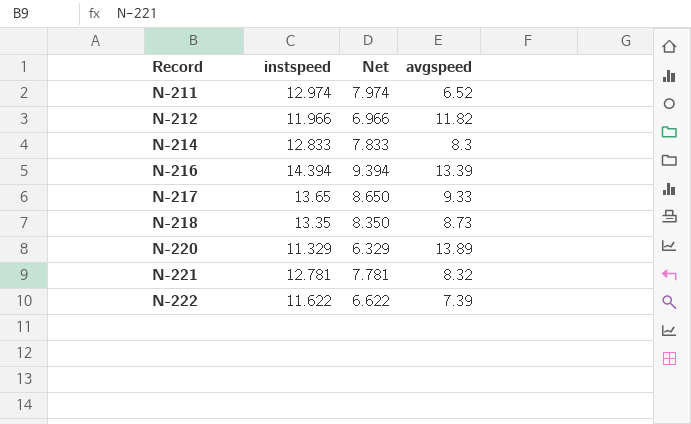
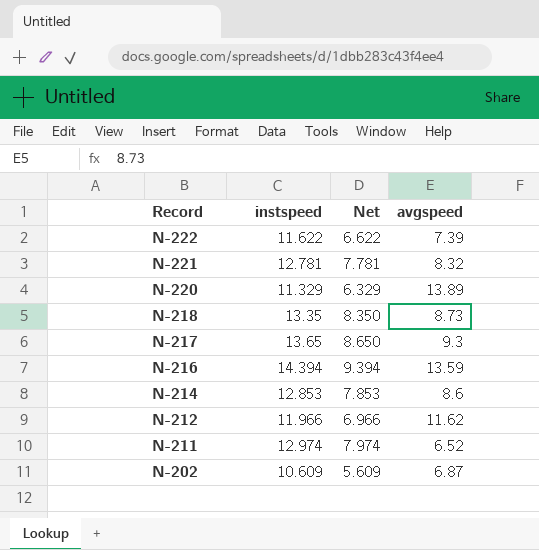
row order: Record ascending -> Record descending
N-217 | avgspeed: 9.33 -> 9.3
N-216 | avgspeed: 13.39 -> 13.59
N-214 | instspeed: 12.833 -> 12.853
N-214 | Net: 7.833 -> 7.853
N-214 | avgspeed: 8.3 -> 8.6
N-212 | avgspeed: 11.82 -> 11.62
row N-202: none -> 10.609 | 5.609 | 6.87

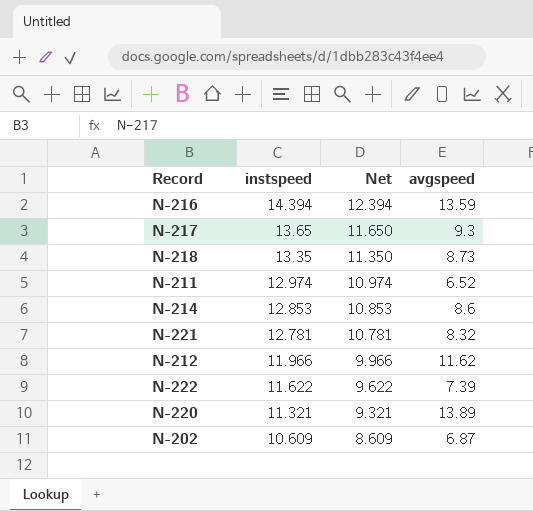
row order: Record descending -> instspeed descending
column Net | formula: [instspeed] - 5 -> [instspeed] - 2
N-220 | instspeed: 11.329 -> 11.321

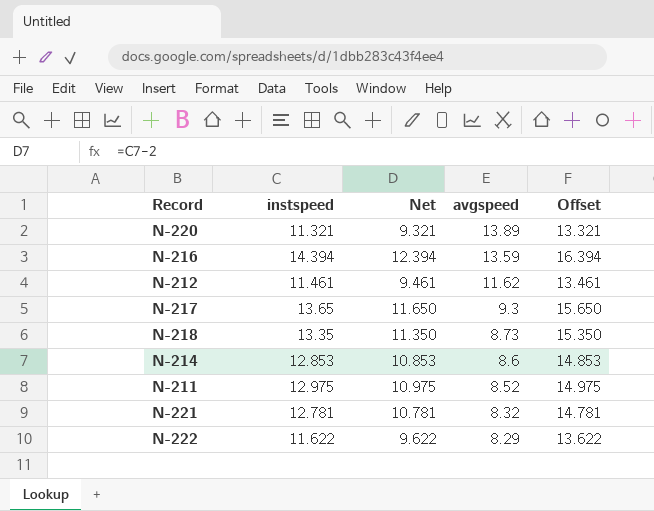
row order: instspeed descending -> avgspeed descending
column Offset | formula: none -> [instspeed] + 2
row N-202: 10.609 | 8.609 | 6.87 -> none
N-212 | instspeed: 11.966 -> 11.461
N-212 | Net: 9.966 -> 9.461
N-211 | instspeed: 12.974 -> 12.975
N-211 | Net: 10.974 -> 10.975
N-211 | avgspeed: 6.52 -> 8.52
N-222 | avgspeed: 7.39 -> 8.29

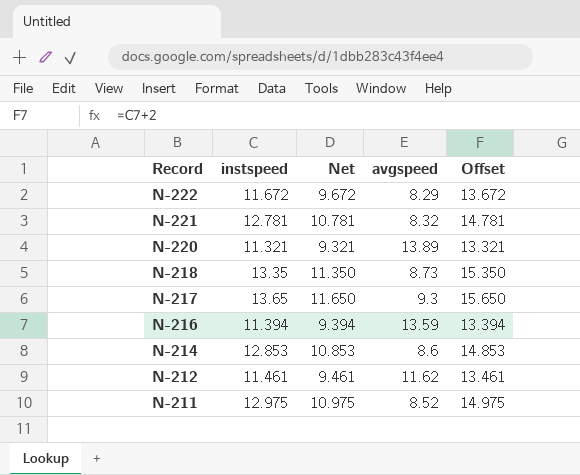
row order: avgspeed descending -> Record descending
N-222 | instspeed: 11.622 -> 11.672
N-222 | Net: 9.622 -> 9.672
N-222 | Offset: 13.622 -> 13.672
N-216 | instspeed: 14.394 -> 11.394
N-216 | Net: 12.394 -> 9.394
N-216 | Offset: 16.394 -> 13.394

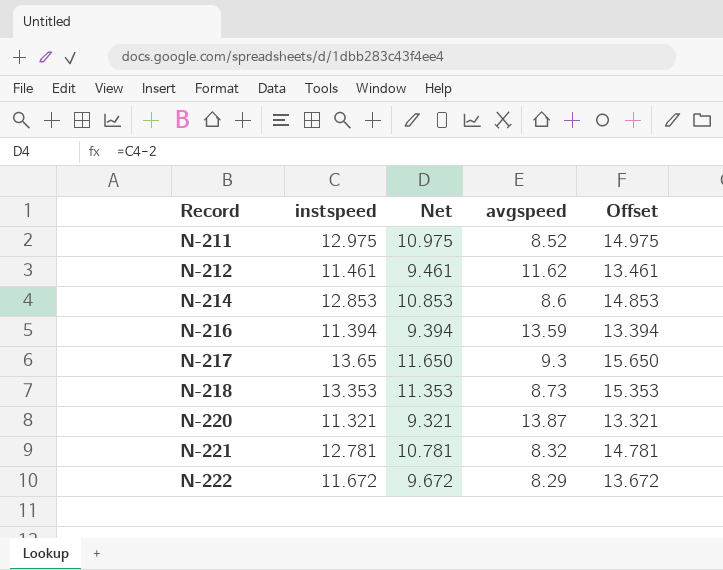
row order: Record descending -> Record ascending
N-218 | instspeed: 13.35 -> 13.353
N-218 | Net: 11.350 -> 11.353
N-218 | Offset: 15.350 -> 15.353
N-220 | avgspeed: 13.89 -> 13.87

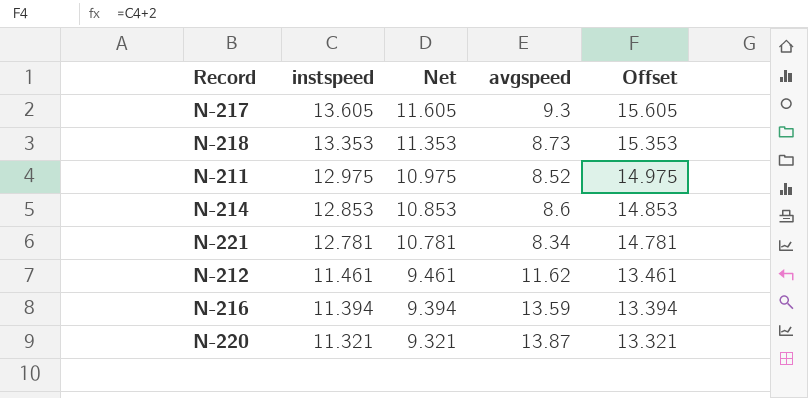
row order: Record ascending -> instspeed descending
row N-222: 11.672 | 9.672 | 8.29 | 13.672 -> none
N-217 | instspeed: 13.65 -> 13.605
N-217 | Net: 11.650 -> 11.605
N-217 | Offset: 15.650 -> 15.605
N-221 | avgspeed: 8.32 -> 8.34

